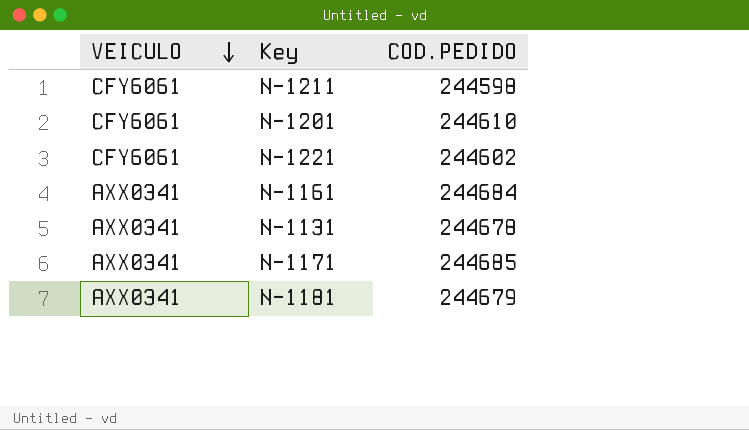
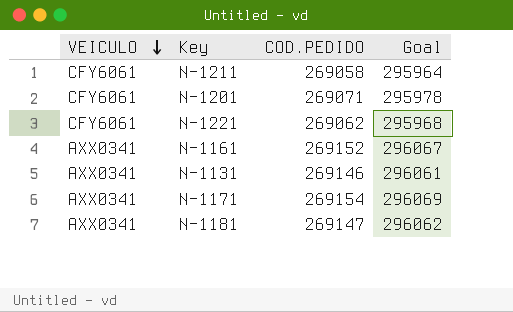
column Goal | formula: none -> [COD.PEDIDO] * 1.1
N-1211 | COD.PEDIDO: 244598 -> 269058
N-1201 | COD.PEDIDO: 244610 -> 269071
N-1221 | COD.PEDIDO: 244602 -> 269062
N-1161 | COD.PEDIDO: 244684 -> 269152
N-1131 | COD.PEDIDO: 244678 -> 269146
N-1171 | COD.PEDIDO: 244685 -> 269154
N-1181 | COD.PEDIDO: 244679 -> 269147

